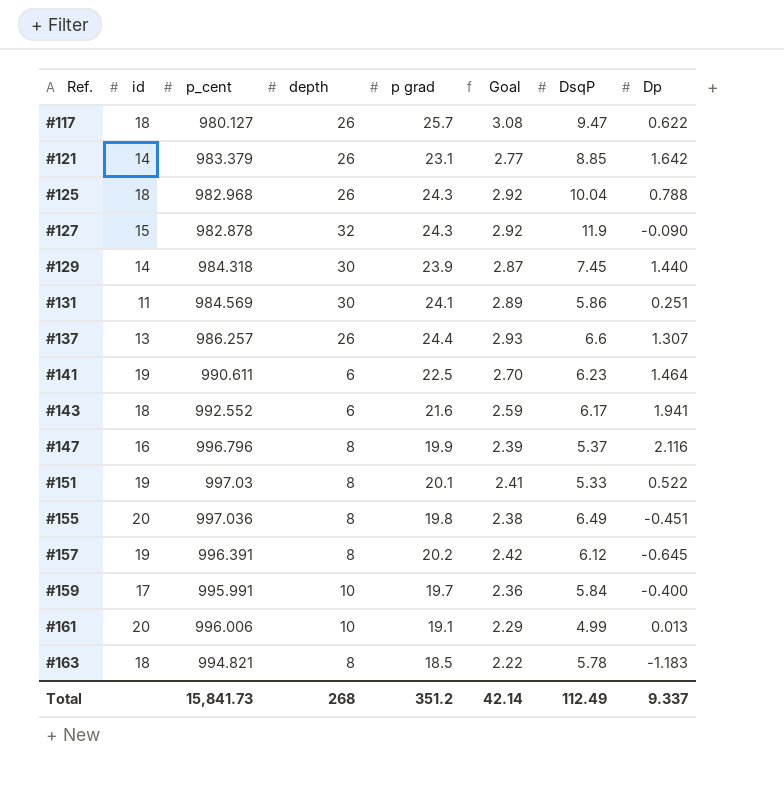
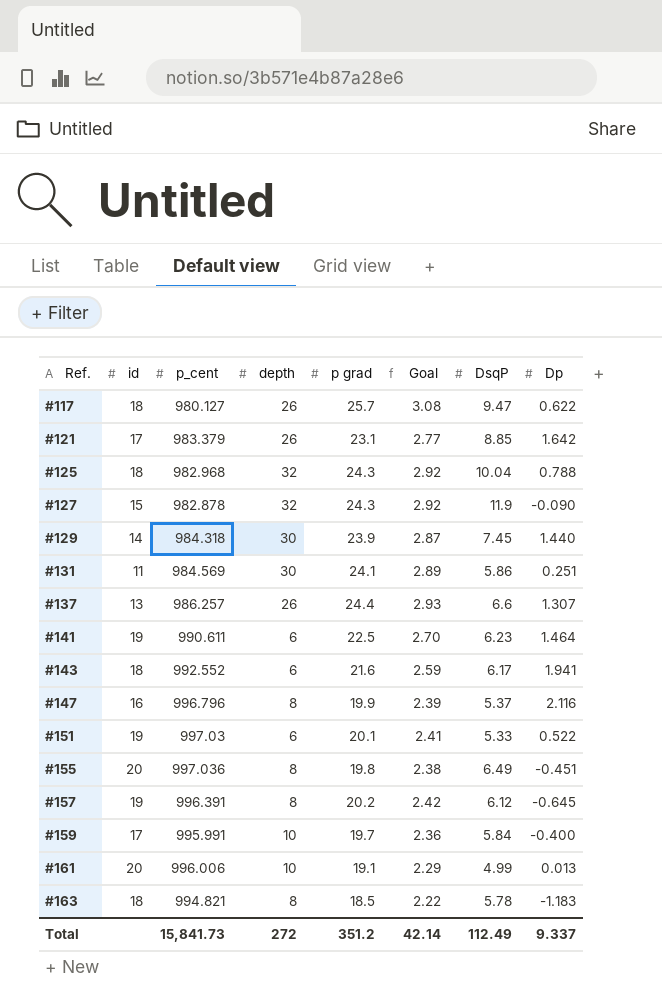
#121 | id: 14 -> 17
#125 | depth: 26 -> 32
#151 | depth: 8 -> 6
Total | depth: 268 -> 272

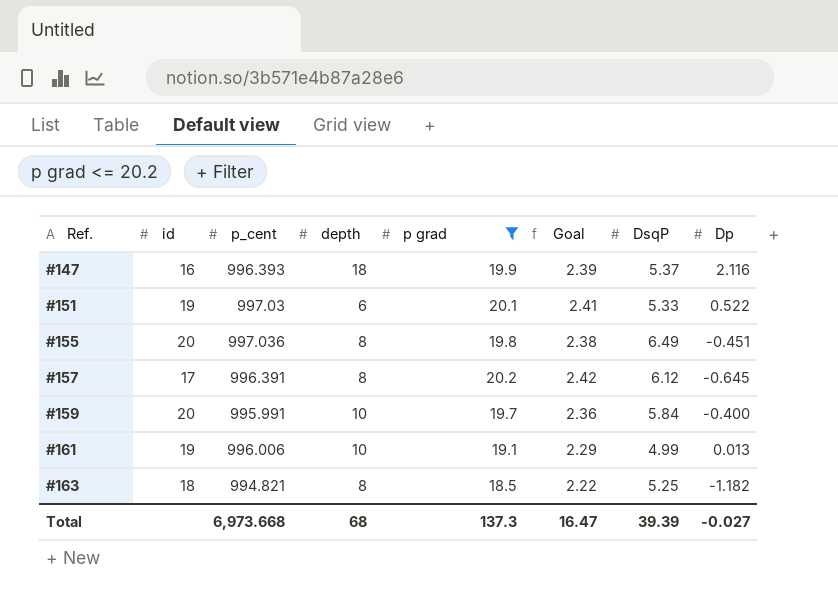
filter: none -> p grad <= 20.2
#147 | p_cent: 996.796 -> 996.393
#147 | depth: 8 -> 18
#157 | id: 19 -> 17
#159 | id: 17 -> 20
#161 | id: 20 -> 19
#163 | DsqP: 5.78 -> 5.25
#163 | Dp: -1.183 -> -1.182
Total | p_cent: 15,841.73 -> 6,973.668
Total | depth: 272 -> 68
Total | p grad: 351.2 -> 137.3
Total | Goal: 42.14 -> 16.47
Total | DsqP: 112.49 -> 39.39
Total | Dp: 9.337 -> -0.027

